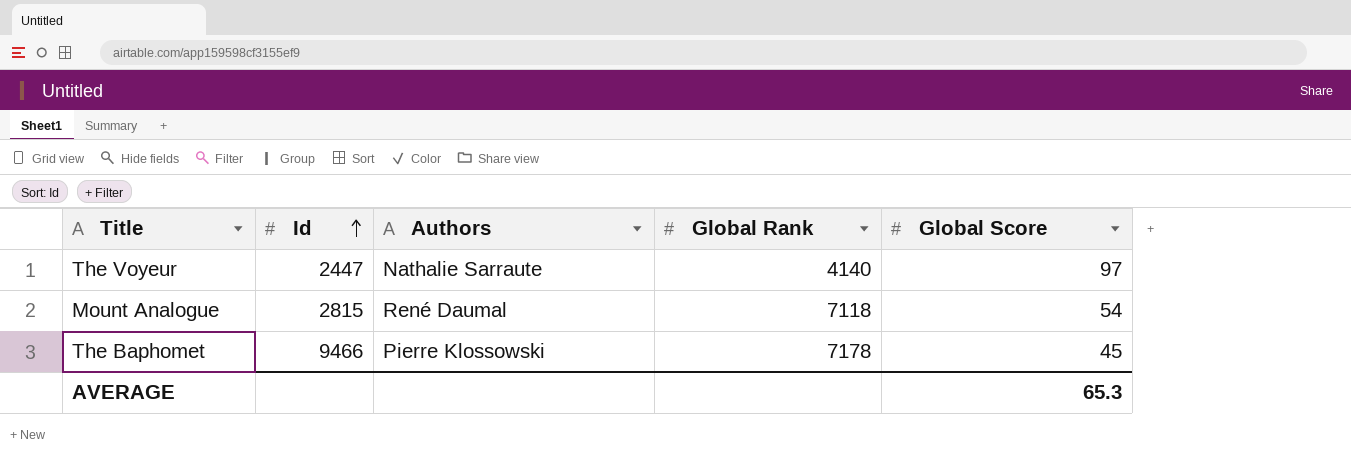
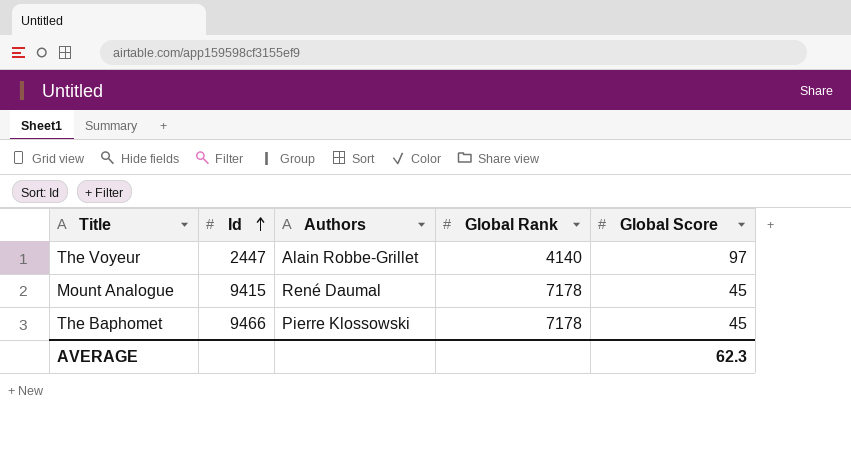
The Voyeur | Authors: Nathalie Sarraute -> Alain Robbe-Grillet
Mount Analogue | Id: 2815 -> 9415
Mount Analogue | Global Rank: 7118 -> 7178
Mount Analogue | Global Score: 54 -> 45
AVERAGE | Global Score: 65.3 -> 62.3

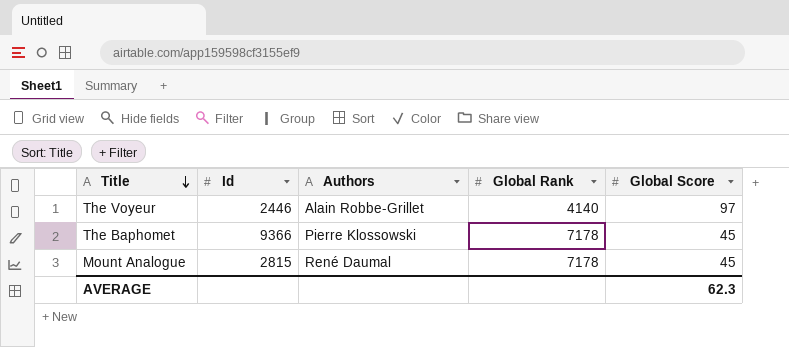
row order: Id ascending -> Title descending
The Voyeur | Id: 2447 -> 2446
The Baphomet | Id: 9466 -> 9366
Mount Analogue | Id: 9415 -> 2815

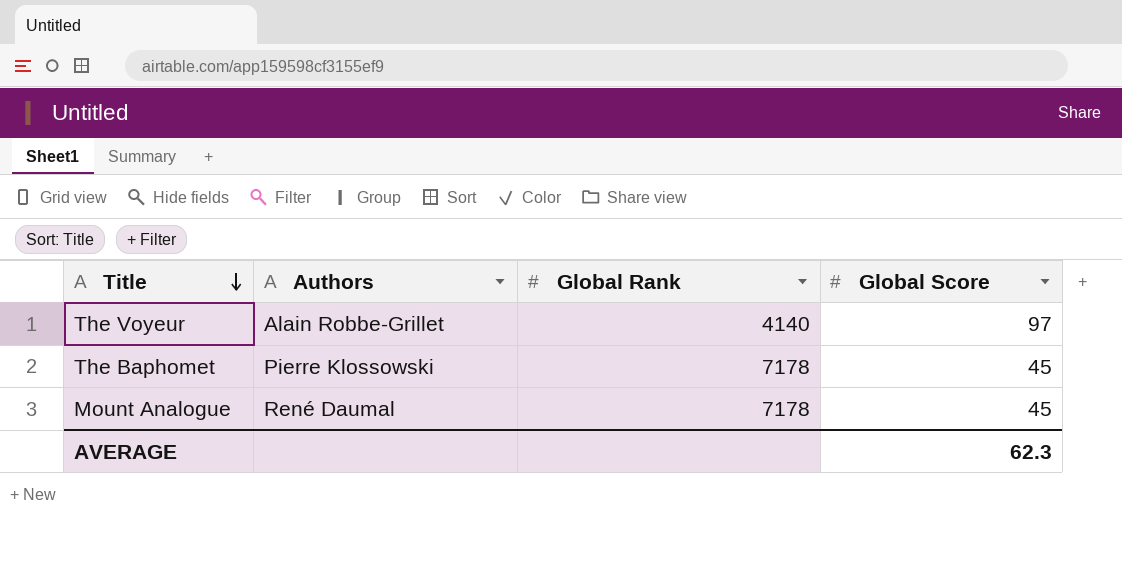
column Id | position: 2 -> none

